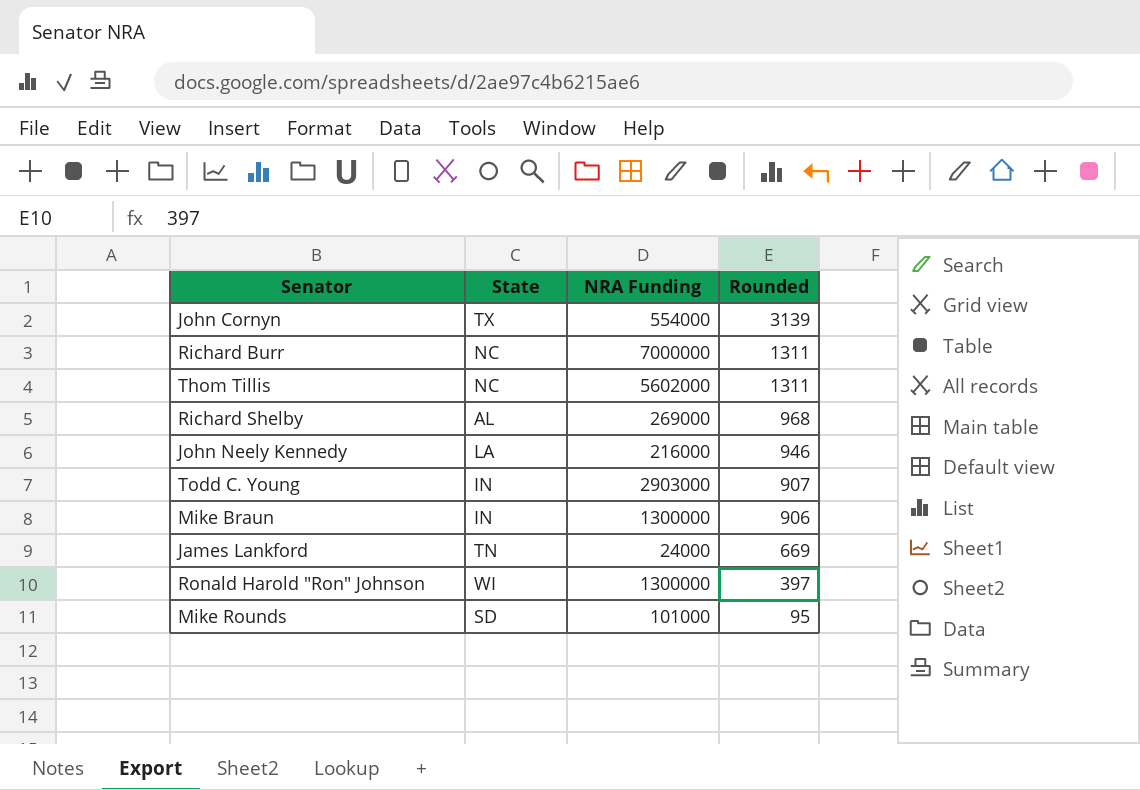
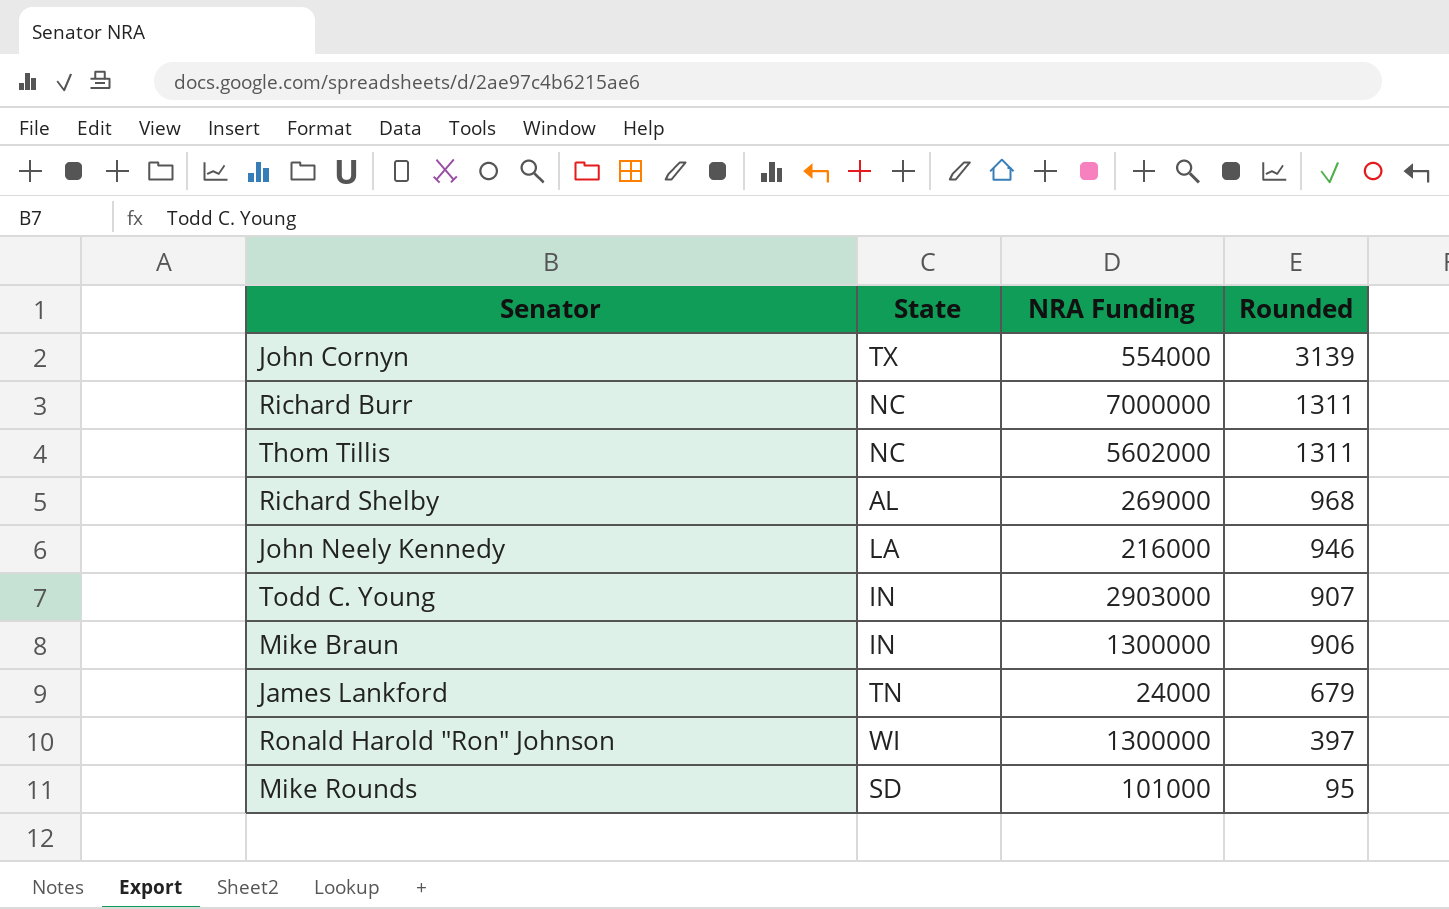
James Lankford | Rounded: 669 -> 679

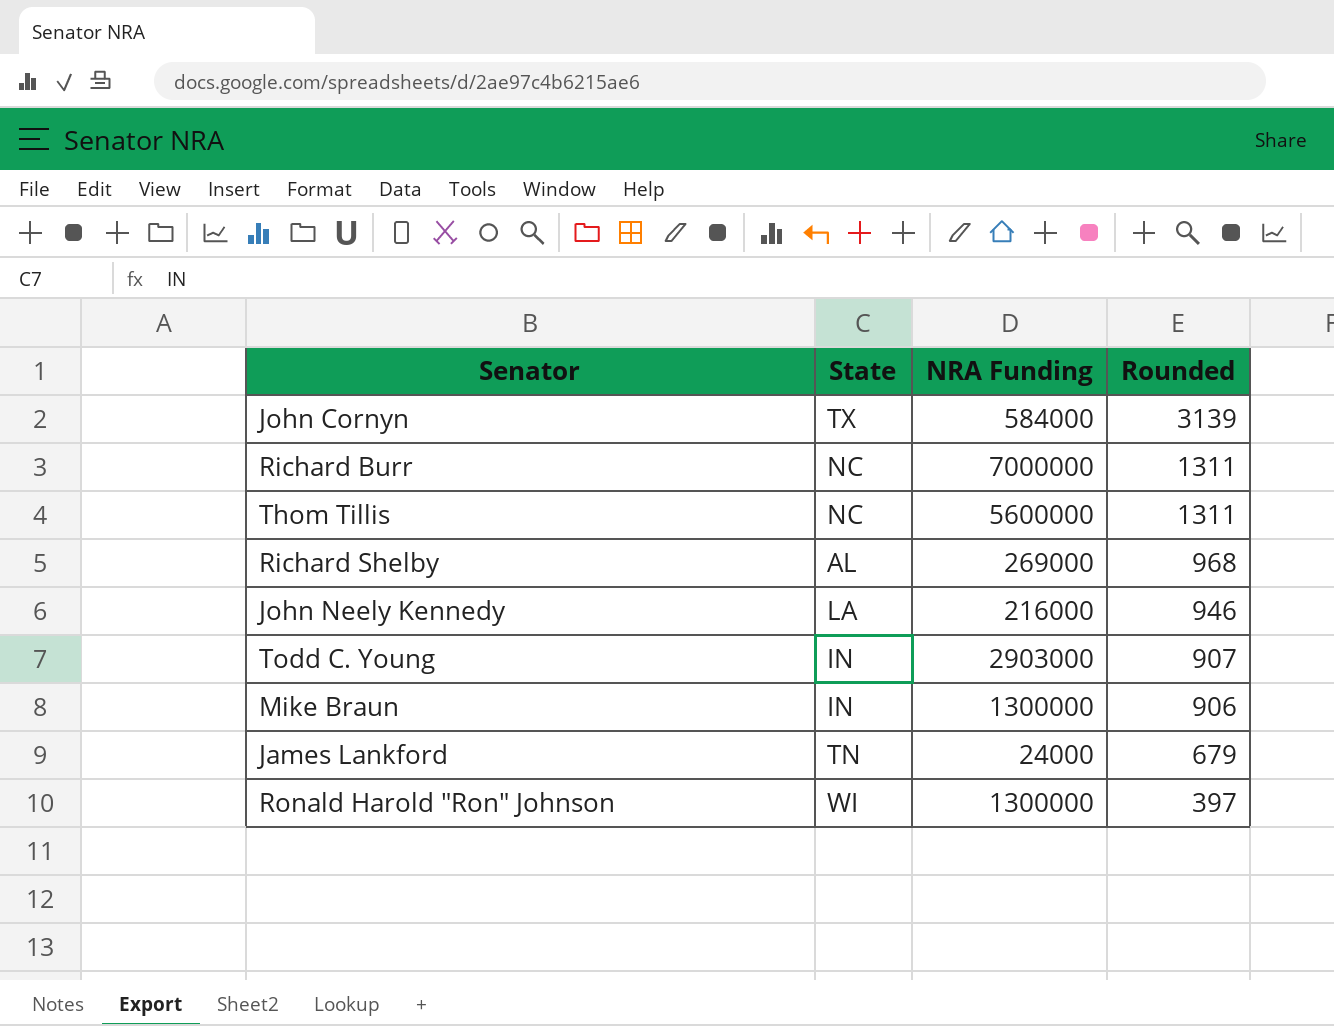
row Mike Rounds: SD | 101000 | 95 -> none
John Cornyn | NRA Funding: 554000 -> 584000
Thom Tillis | NRA Funding: 5602000 -> 5600000

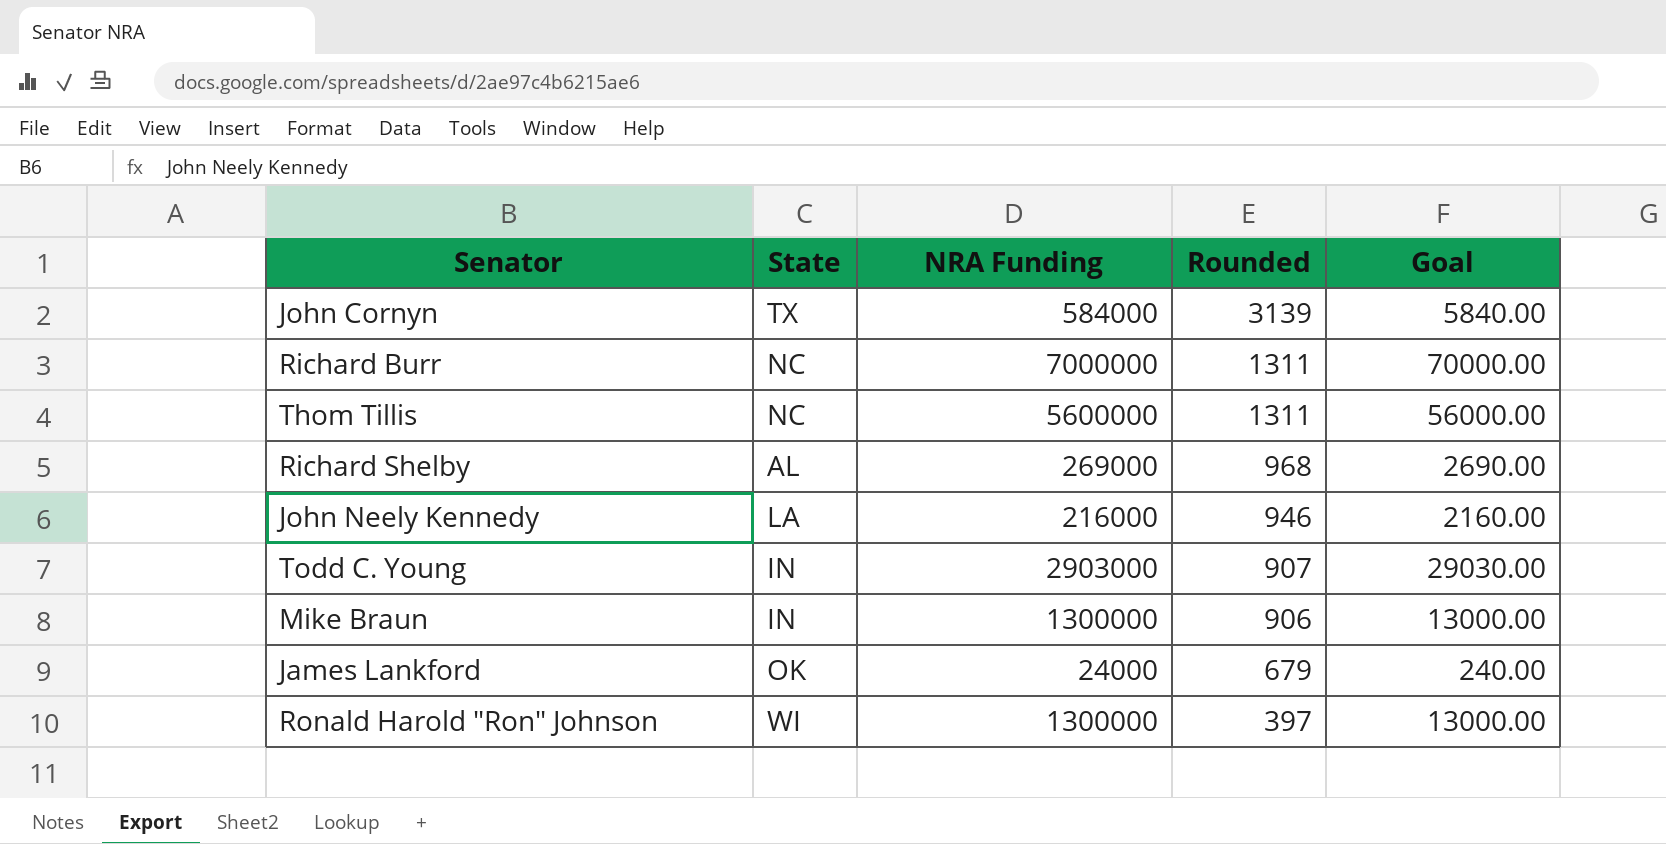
column Goal | formula: none -> [NRA Funding] * 0.01
James Lankford | State: TN -> OK

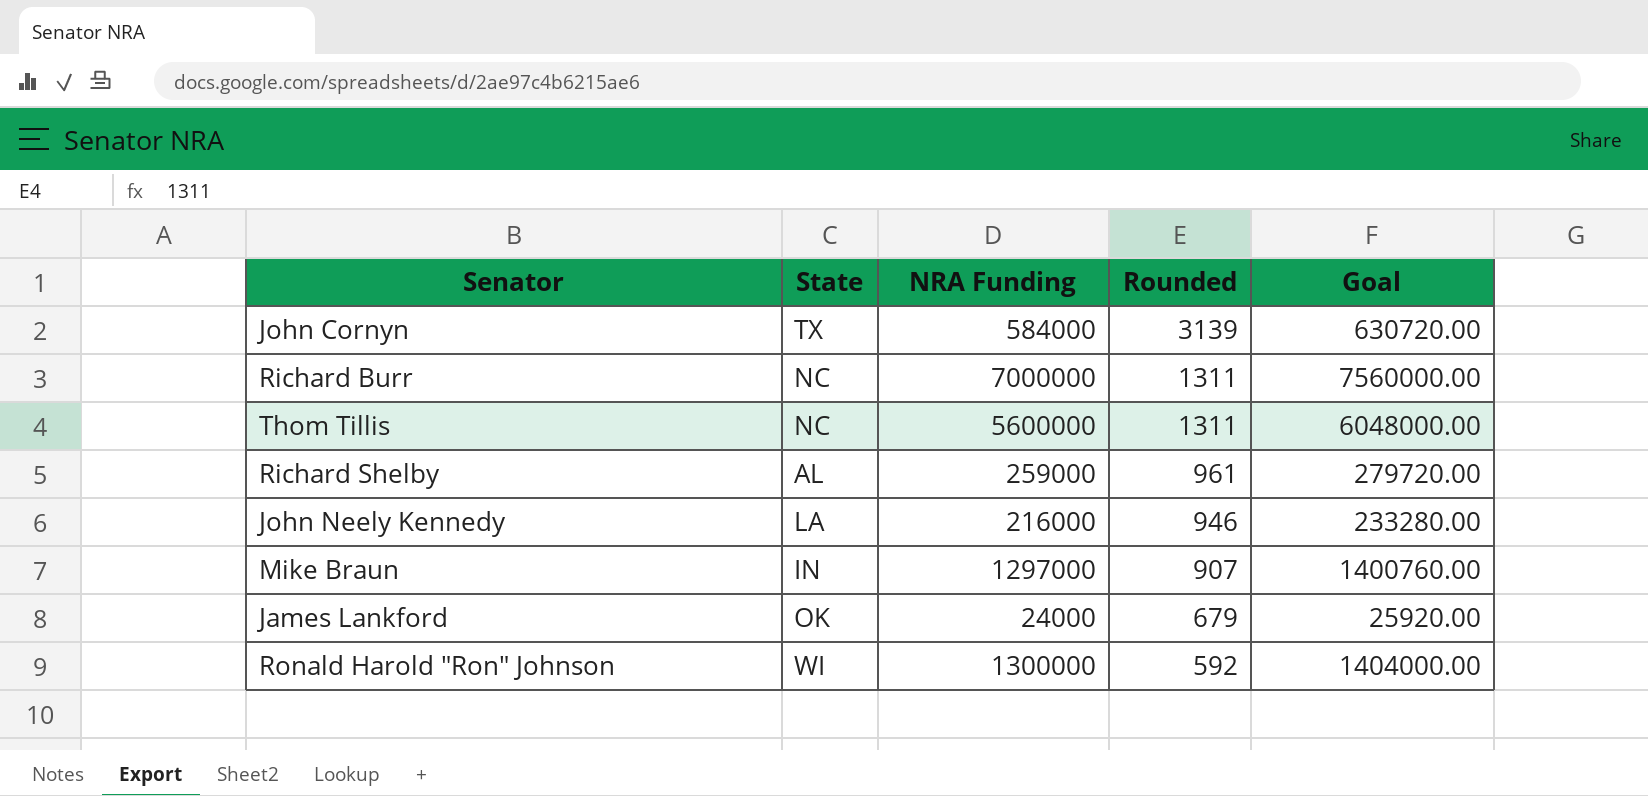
column Goal | formula: [NRA Funding] * 0.01 -> [NRA Funding] * 1.08
row Todd C. Young: IN | 2903000 | 907 | 29030.00 -> none
Richard Shelby | NRA Funding: 269000 -> 259000
Richard Shelby | Rounded: 968 -> 961
Mike Braun | NRA Funding: 1300000 -> 1297000
Mike Braun | Rounded: 906 -> 907
Ronald Harold "Ron" Johnson | Rounded: 397 -> 592

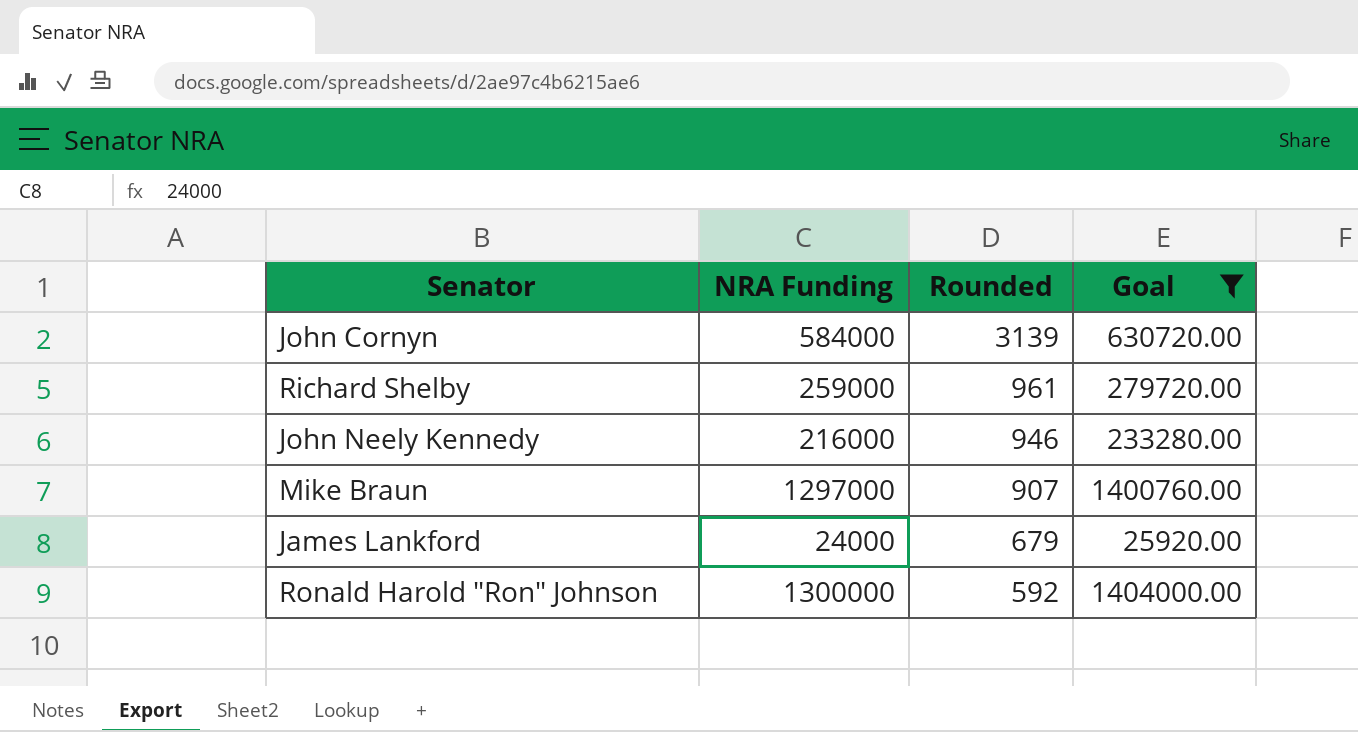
filter: none -> Goal <= 1404000.00
column State | position: 2 -> none

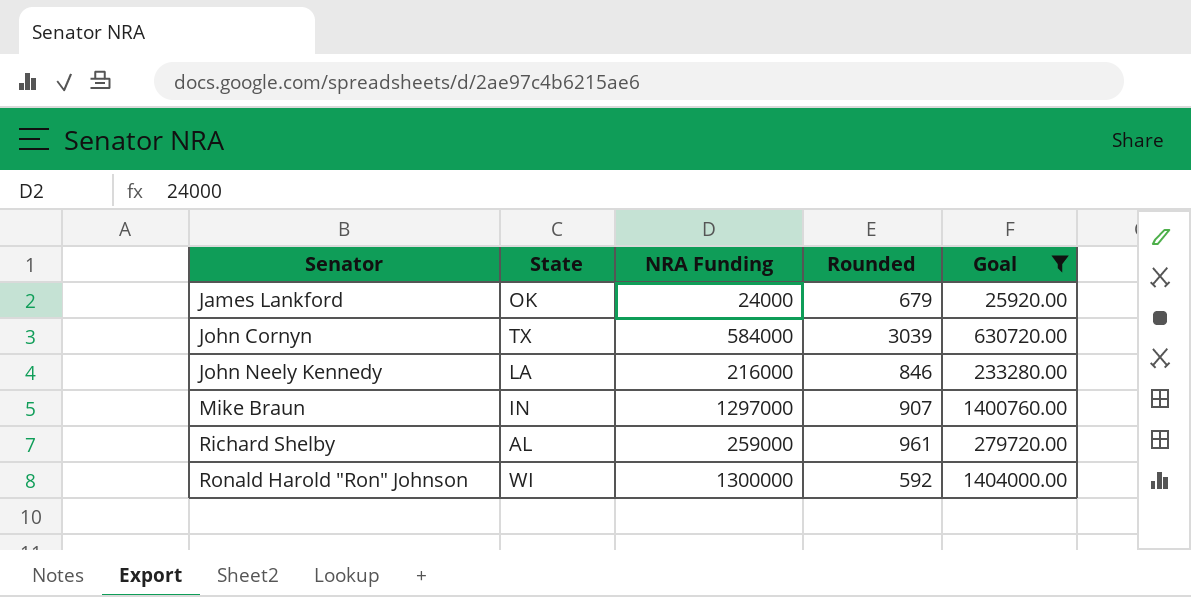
row order: Rounded descending -> Senator ascending
column State | position: none -> 2
John Cornyn | Rounded: 3139 -> 3039
John Neely Kennedy | Rounded: 946 -> 846

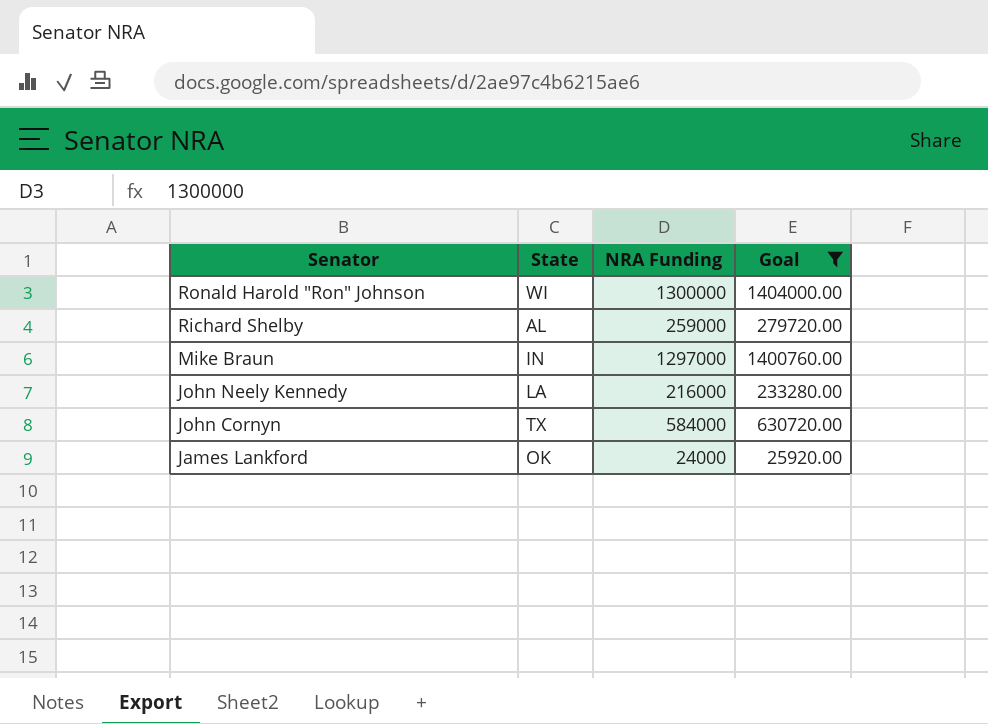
row order: Senator ascending -> Senator descending
column Rounded | position: 4 -> none

